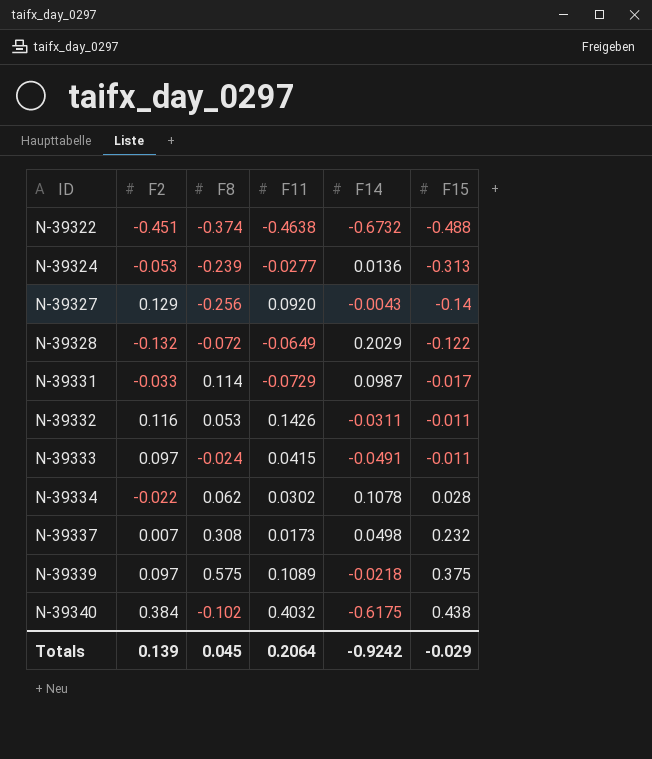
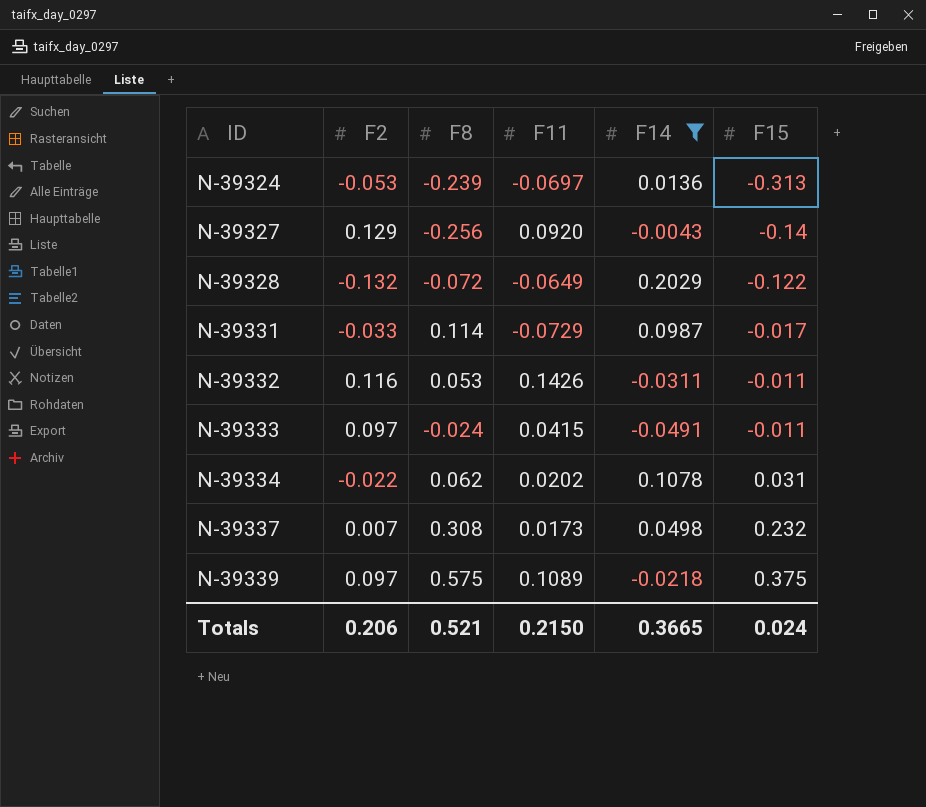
filter: none -> F14 >= -0.0491
N-39324 | F11: -0.0277 -> -0.0697
N-39334 | F11: 0.0302 -> 0.0202
N-39334 | F15: 0.028 -> 0.031
Totals | F2: 0.139 -> 0.206
Totals | F8: 0.045 -> 0.521
Totals | F11: 0.2064 -> 0.2150
Totals | F14: -0.9242 -> 0.3665
Totals | F15: -0.029 -> 0.024

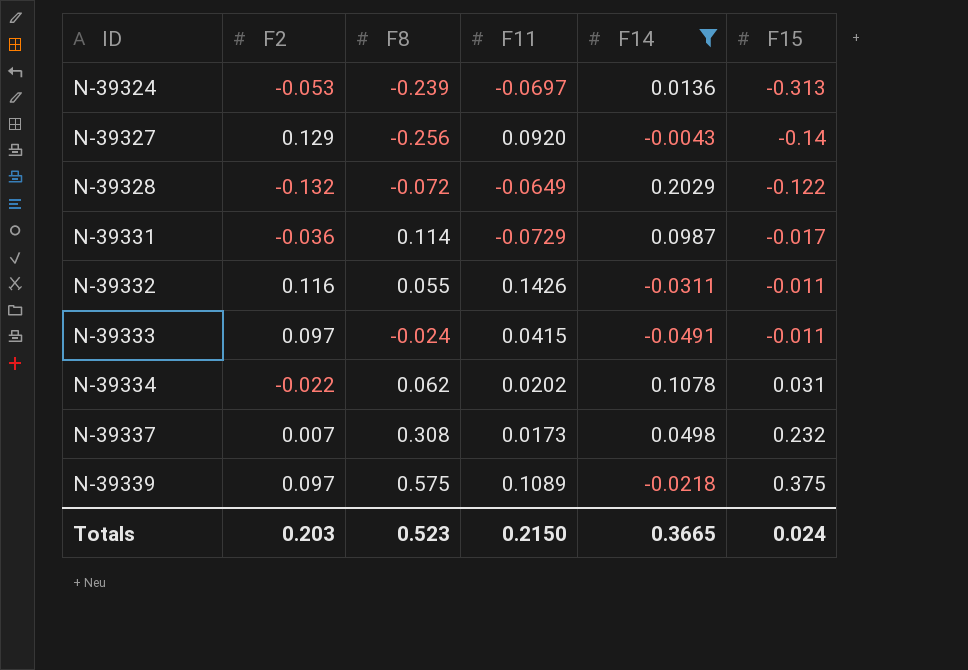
N-39331 | F2: -0.033 -> -0.036
N-39332 | F8: 0.053 -> 0.055
Totals | F2: 0.206 -> 0.203
Totals | F8: 0.521 -> 0.523

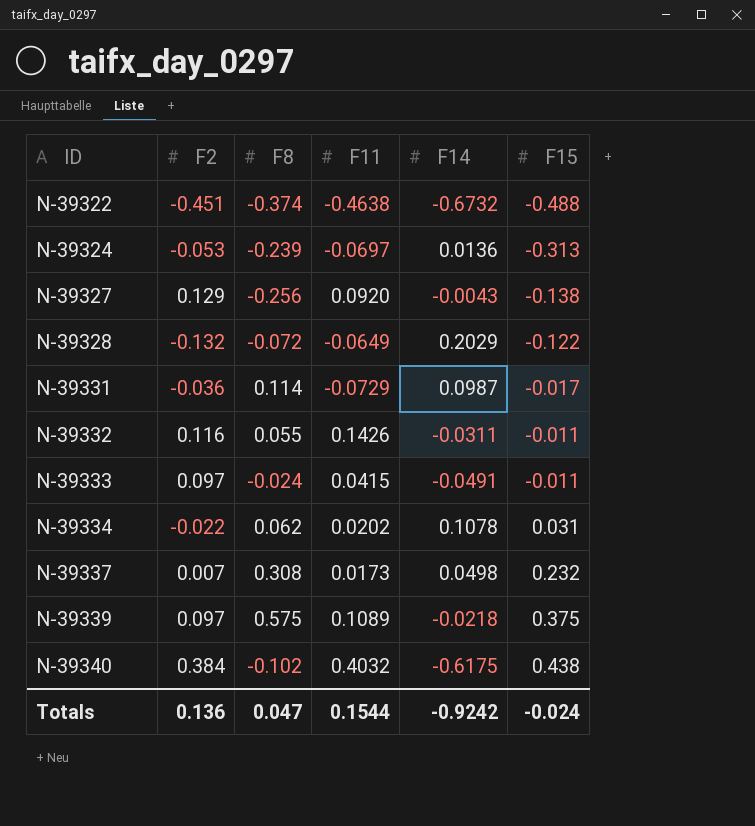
filter: F14 >= -0.0491 -> none
N-39327 | F15: -0.14 -> -0.138
Totals | F2: 0.203 -> 0.136
Totals | F8: 0.523 -> 0.047
Totals | F11: 0.2150 -> 0.1544
Totals | F14: 0.3665 -> -0.9242
Totals | F15: 0.024 -> -0.024

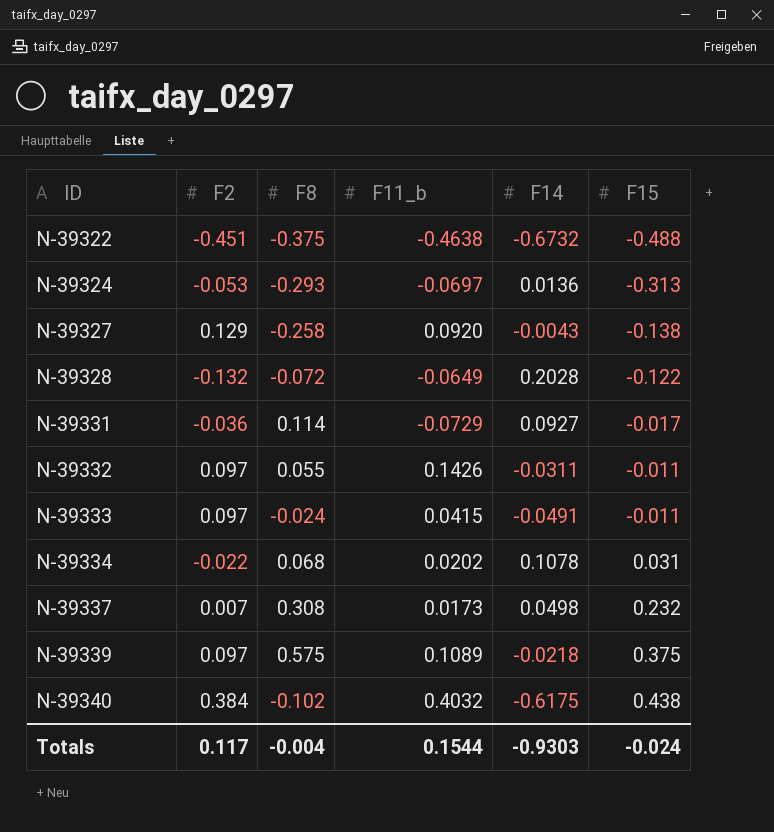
column name: F11 -> F11_b
N-39322 | F8: -0.374 -> -0.375
N-39324 | F8: -0.239 -> -0.293
N-39327 | F8: -0.256 -> -0.258
N-39328 | F14: 0.2029 -> 0.2028
N-39331 | F14: 0.0987 -> 0.0927
N-39332 | F2: 0.116 -> 0.097
N-39334 | F8: 0.062 -> 0.068
Totals | F2: 0.136 -> 0.117
Totals | F8: 0.047 -> -0.004
Totals | F14: -0.9242 -> -0.9303

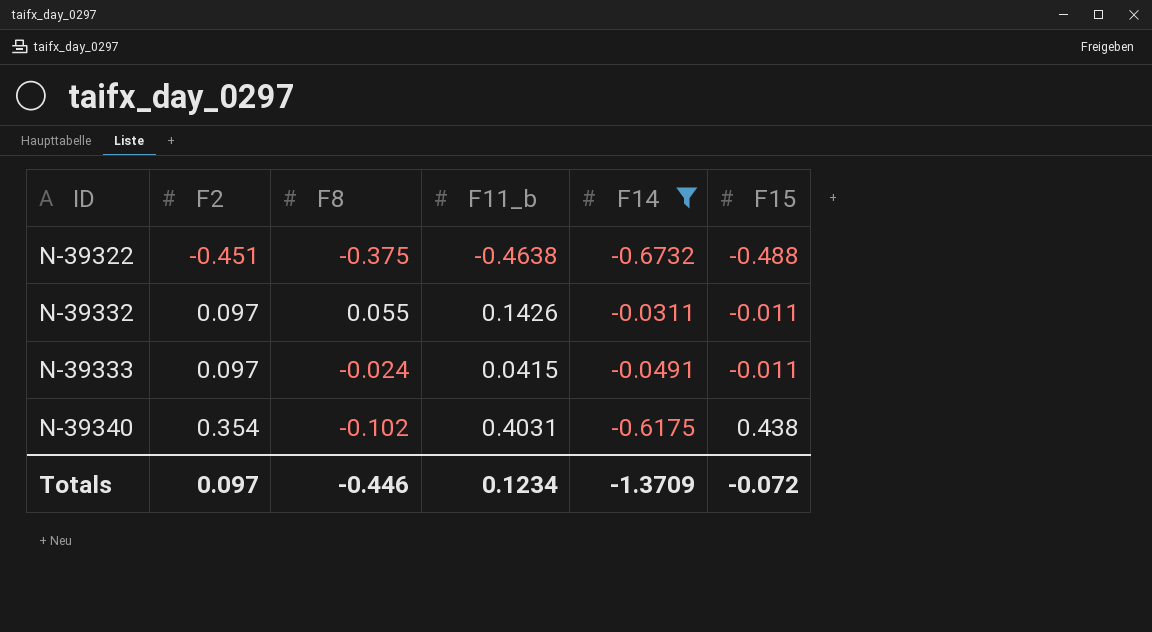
filter: none -> F14 <= -0.0311
N-39340 | F2: 0.384 -> 0.354
N-39340 | F11_b: 0.4032 -> 0.4031
Totals | F2: 0.117 -> 0.097
Totals | F8: -0.004 -> -0.446
Totals | F11_b: 0.1544 -> 0.1234
Totals | F14: -0.9303 -> -1.3709
Totals | F15: -0.024 -> -0.072

